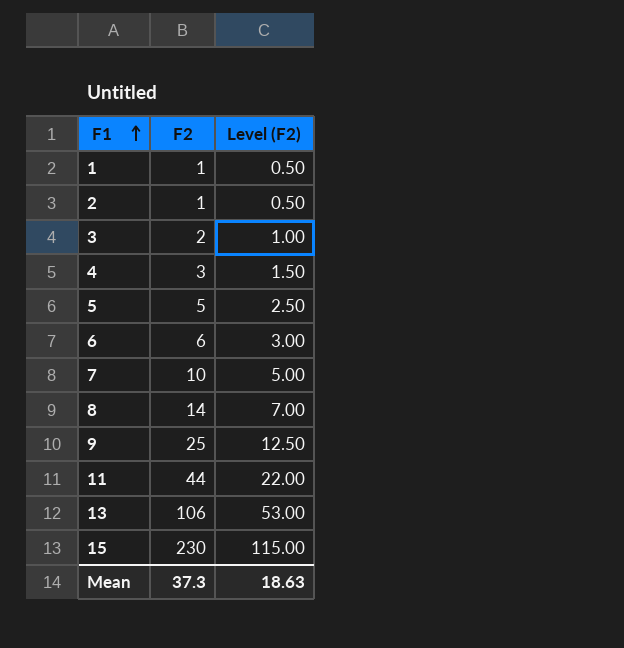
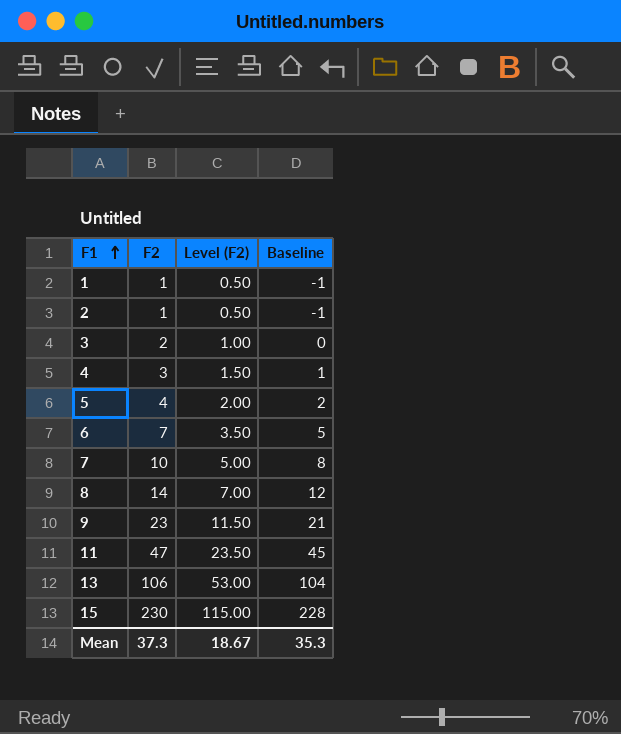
column Baseline | formula: none -> [F2] - 2
5 | F2: 5 -> 4
5 | Level (F2): 2.50 -> 2.00
6 | F2: 6 -> 7
6 | Level (F2): 3.00 -> 3.50
9 | F2: 25 -> 23
9 | Level (F2): 12.50 -> 11.50
11 | F2: 44 -> 47
11 | Level (F2): 22.00 -> 23.50
Mean | Level (F2): 18.63 -> 18.67

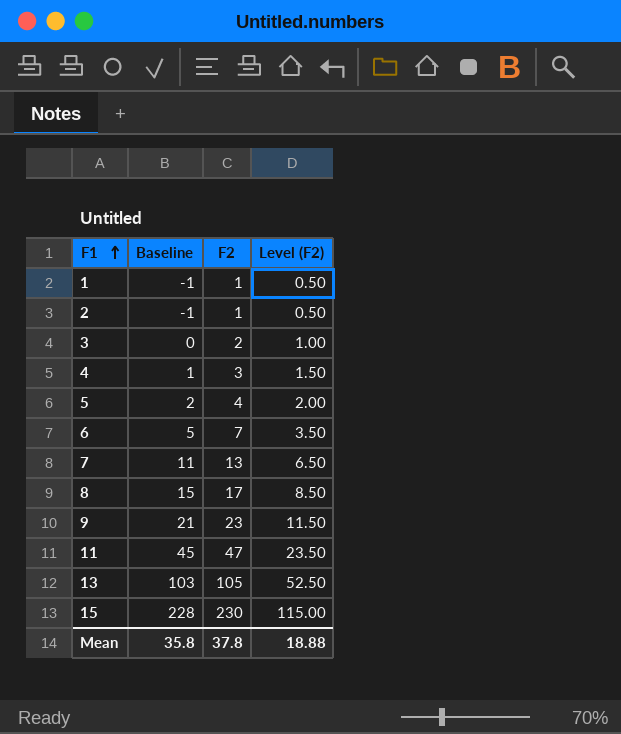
column Baseline | position: 4 -> 2
7 | Baseline: 8 -> 11
7 | F2: 10 -> 13
7 | Level (F2): 5.00 -> 6.50
8 | Baseline: 12 -> 15
8 | F2: 14 -> 17
8 | Level (F2): 7.00 -> 8.50
13 | Baseline: 104 -> 103
13 | F2: 106 -> 105
13 | Level (F2): 53.00 -> 52.50
Mean | Baseline: 35.3 -> 35.8
Mean | F2: 37.3 -> 37.8
Mean | Level (F2): 18.67 -> 18.88

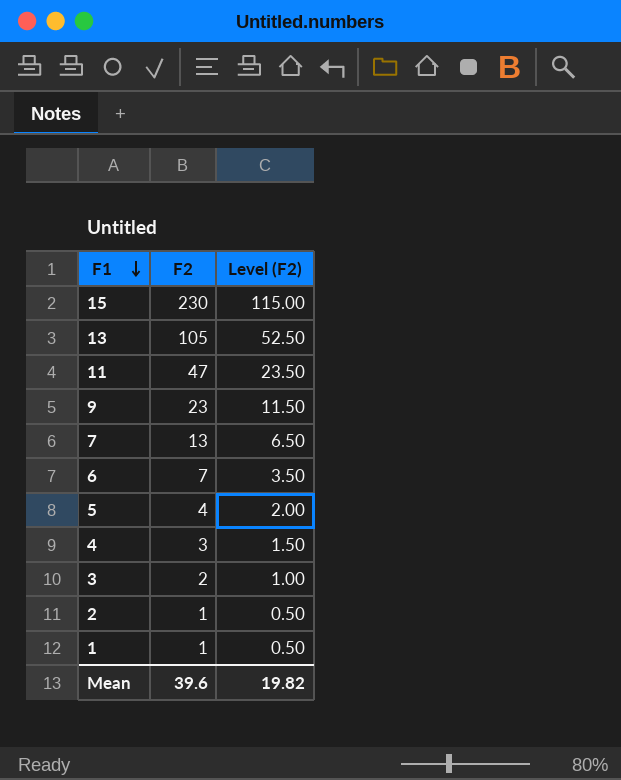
row order: F1 ascending -> F1 descending
column Baseline | formula: [F2] - 2 -> none
row 8: 15 | 17 | 8.50 -> none
Mean | F2: 37.8 -> 39.6
Mean | Level (F2): 18.88 -> 19.82

